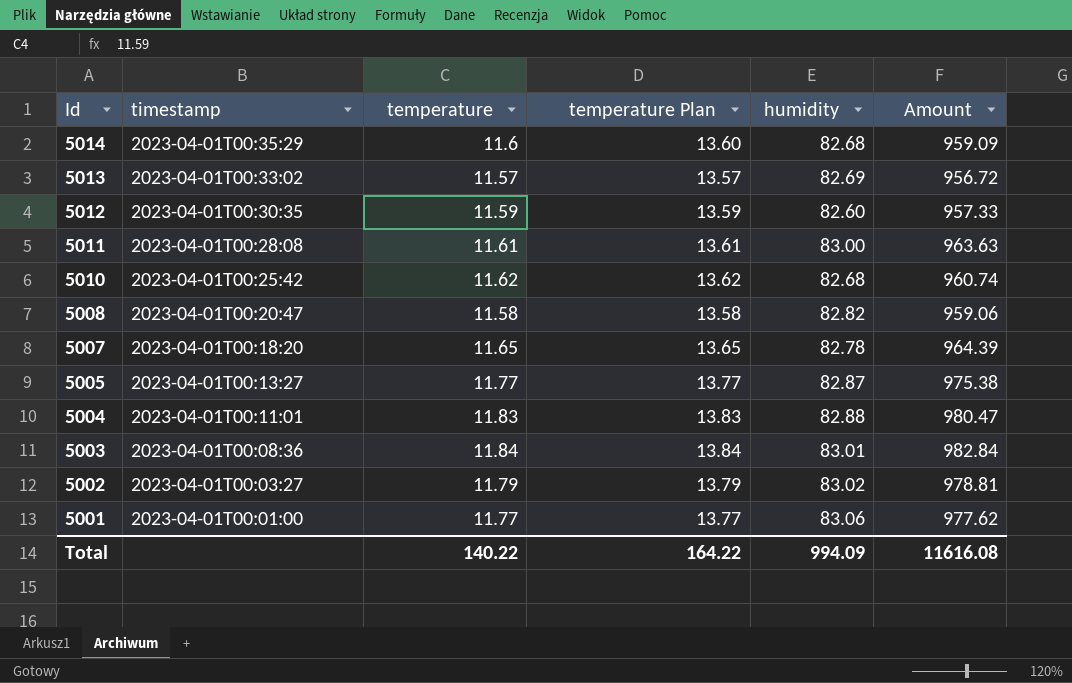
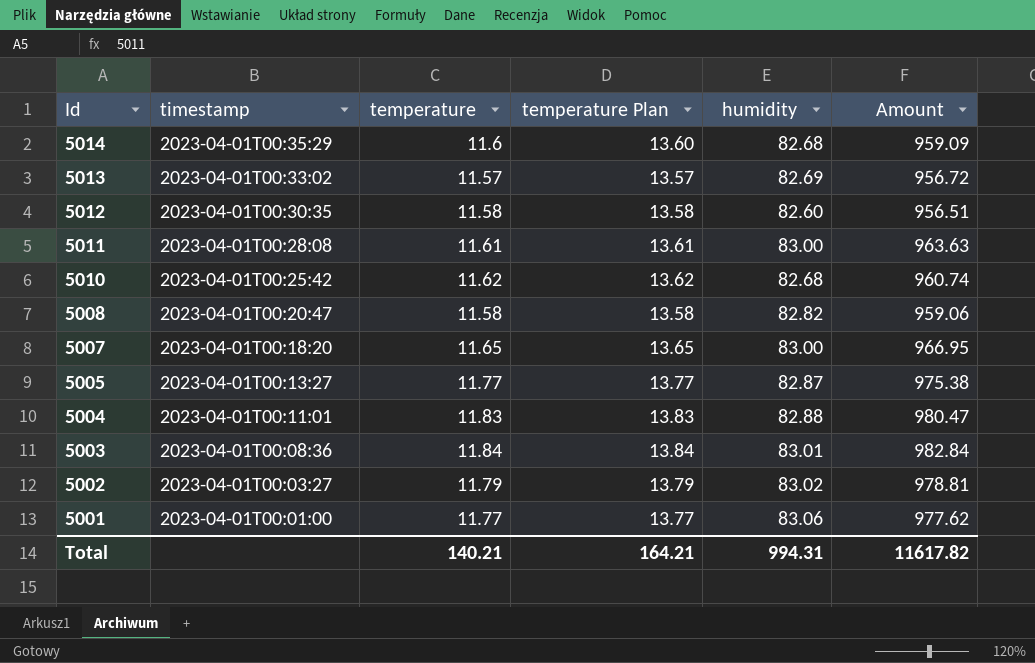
5012 | temperature: 11.59 -> 11.58
5012 | temperature Plan: 13.59 -> 13.58
5012 | Amount: 957.33 -> 956.51
5007 | humidity: 82.78 -> 83.00
5007 | Amount: 964.39 -> 966.95
Total | temperature: 140.22 -> 140.21
Total | temperature Plan: 164.22 -> 164.21
Total | humidity: 994.09 -> 994.31
Total | Amount: 11616.08 -> 11617.82

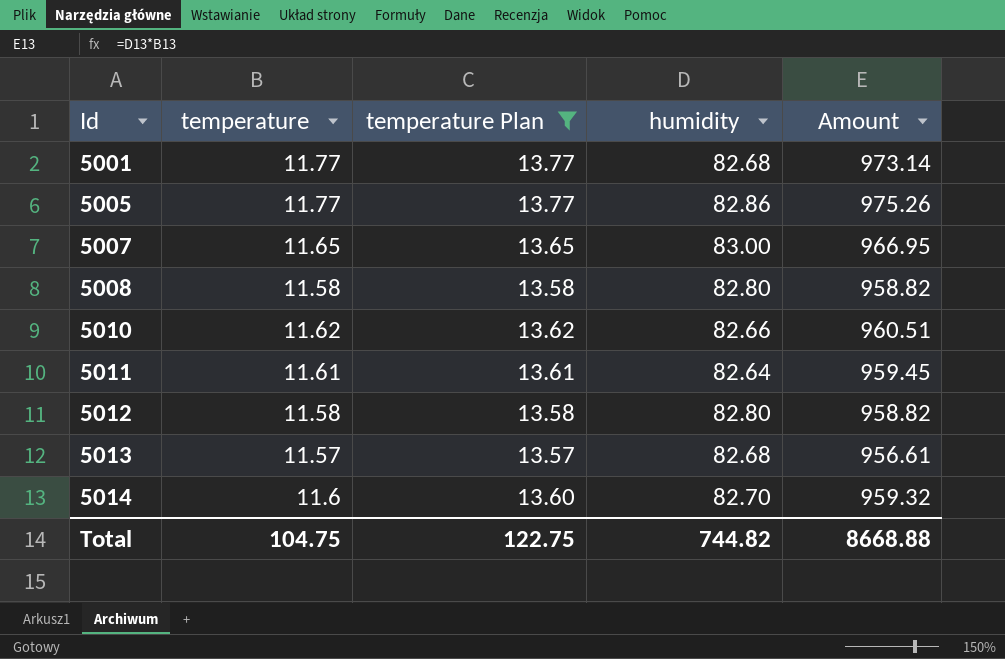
filter: none -> temperature Plan <= 13.77
row order: Id descending -> Id ascending
column timestamp | position: 2 -> none
5001 | humidity: 83.06 -> 82.68
5001 | Amount: 977.62 -> 973.14
5005 | humidity: 82.87 -> 82.86
5005 | Amount: 975.38 -> 975.26
5008 | humidity: 82.82 -> 82.80
5008 | Amount: 959.06 -> 958.82
5010 | humidity: 82.68 -> 82.66
5010 | Amount: 960.74 -> 960.51
5011 | humidity: 83.00 -> 82.64
5011 | Amount: 963.63 -> 959.45
5012 | humidity: 82.60 -> 82.80
5012 | Amount: 956.51 -> 958.82
5013 | humidity: 82.69 -> 82.68
5013 | Amount: 956.72 -> 956.61
5014 | humidity: 82.68 -> 82.70
5014 | Amount: 959.09 -> 959.32
Total | temperature: 140.21 -> 104.75
Total | temperature Plan: 164.21 -> 122.75
Total | humidity: 994.31 -> 744.82
Total | Amount: 11617.82 -> 8668.88

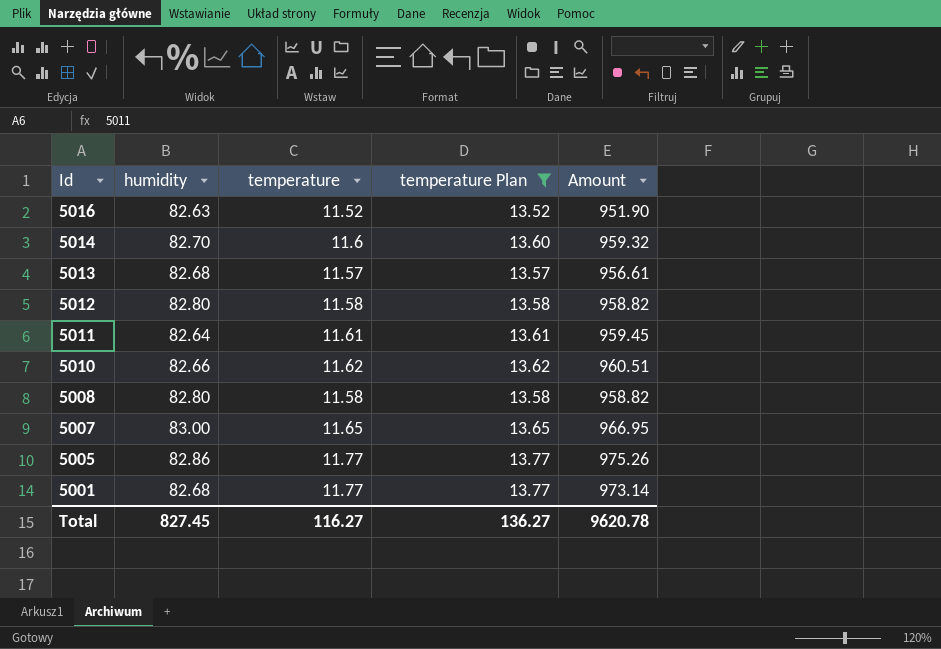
row order: Id ascending -> Id descending
column humidity | position: 4 -> 2
row 5016: none -> 82.63 | 11.52 | 13.52 | 951.90
Total | humidity: 744.82 -> 827.45
Total | temperature: 104.75 -> 116.27
Total | temperature Plan: 122.75 -> 136.27
Total | Amount: 8668.88 -> 9620.78

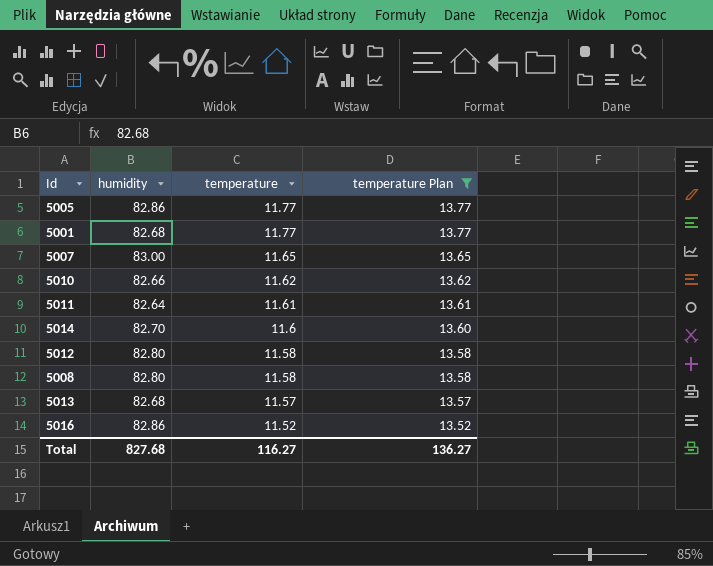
row order: Id descending -> temperature descending
column Amount | formula: [humidity] * [temperature] -> none
5016 | humidity: 82.63 -> 82.86
Total | humidity: 827.45 -> 827.68

